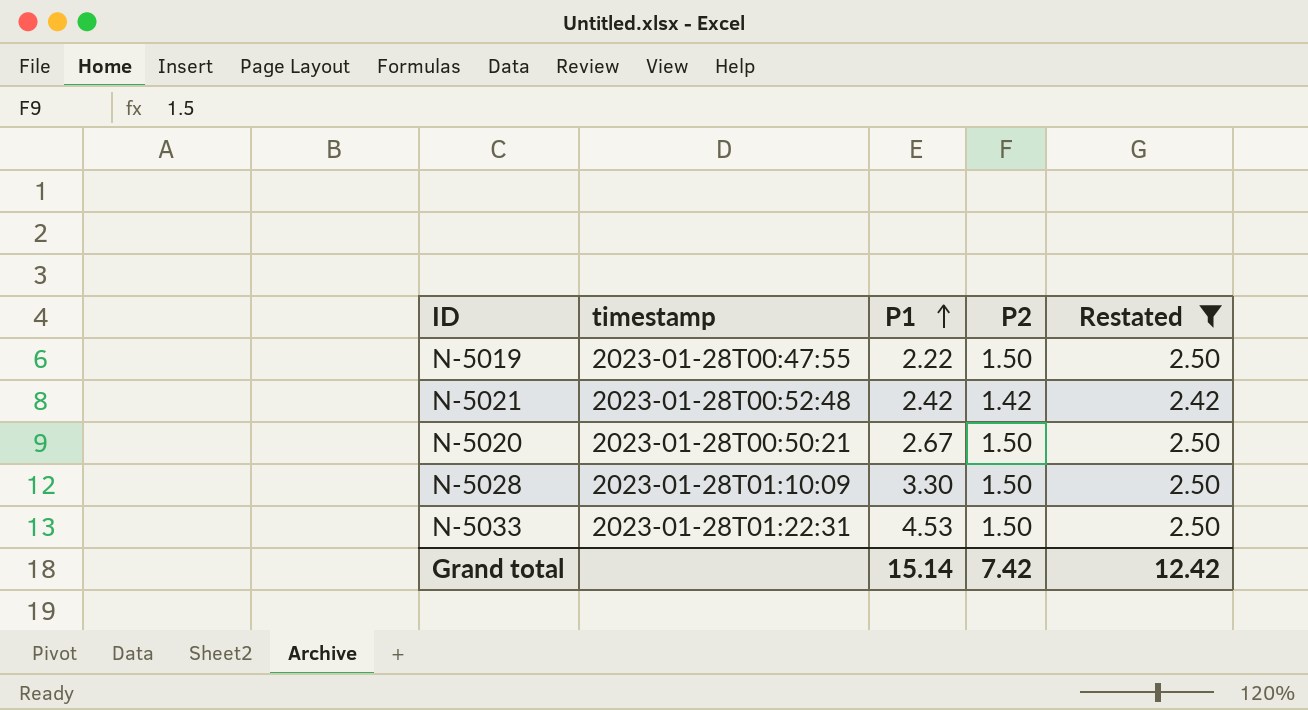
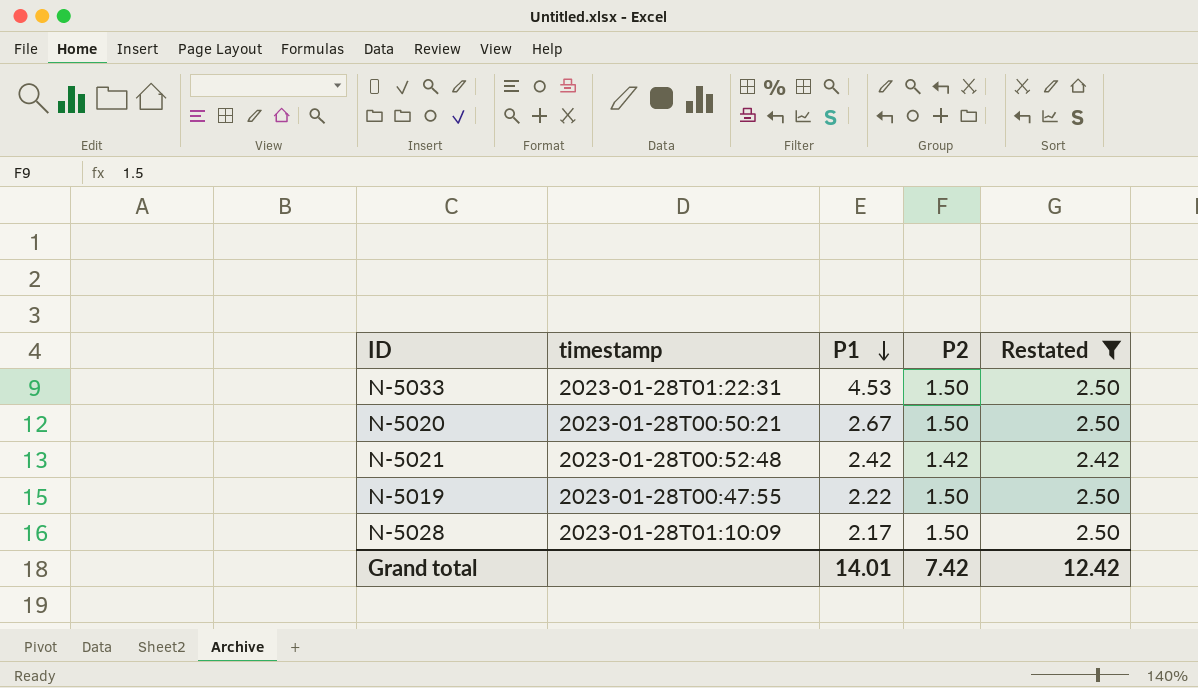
row order: P1 ascending -> P1 descending
N-5028 | P1: 3.30 -> 2.17
Grand total | P1: 15.14 -> 14.01

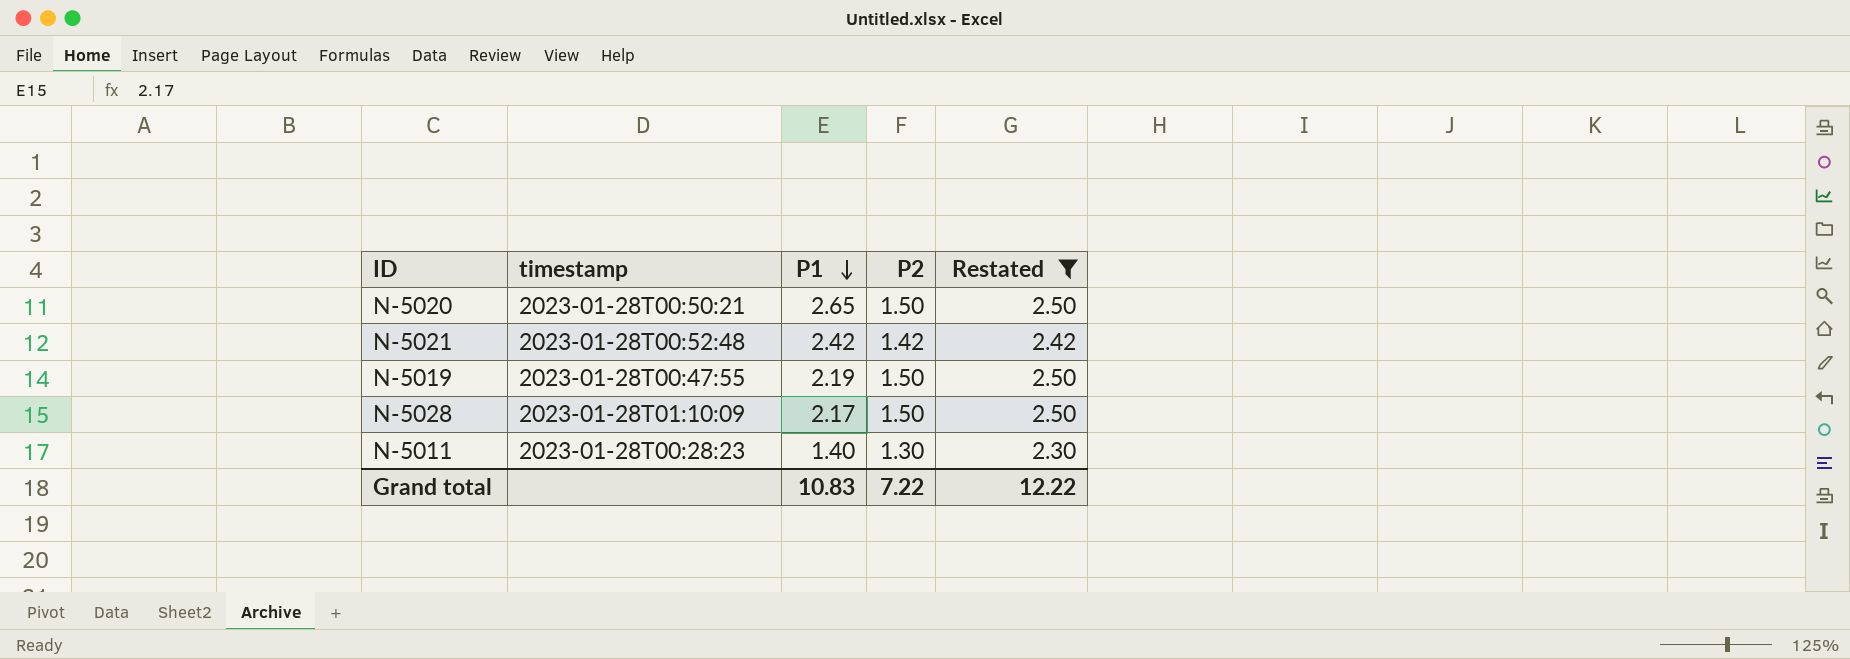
row N-5033: 2023-01-28T01:22:31 | 4.53 | 1.50 | 2.50 -> none
N-5020 | P1: 2.67 -> 2.65
N-5019 | P1: 2.22 -> 2.19
row N-5011: none -> 2023-01-28T00:28:23 | 1.40 | 1.30 | 2.30
Grand total | P1: 14.01 -> 10.83
Grand total | P2: 7.42 -> 7.22
Grand total | Restated: 12.42 -> 12.22

